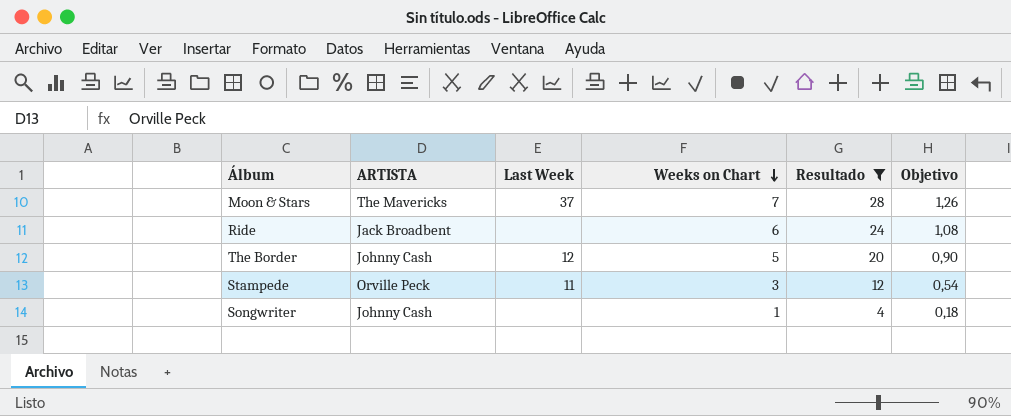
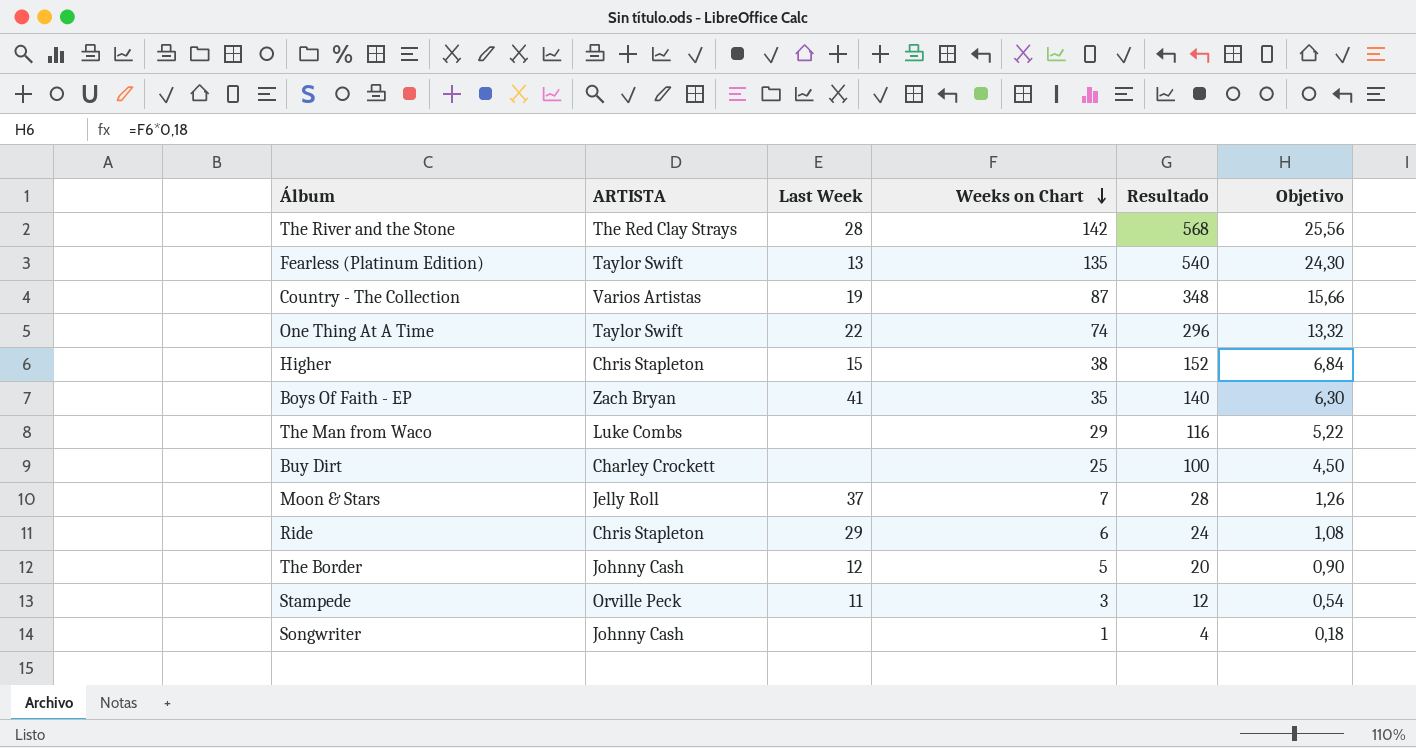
filter: Resultado <= 28 -> none
Moon & Stars | ARTISTA: The Mavericks -> Jelly Roll
Ride | ARTISTA: Jack Broadbent -> Chris Stapleton
Ride | Last Week: none -> 29

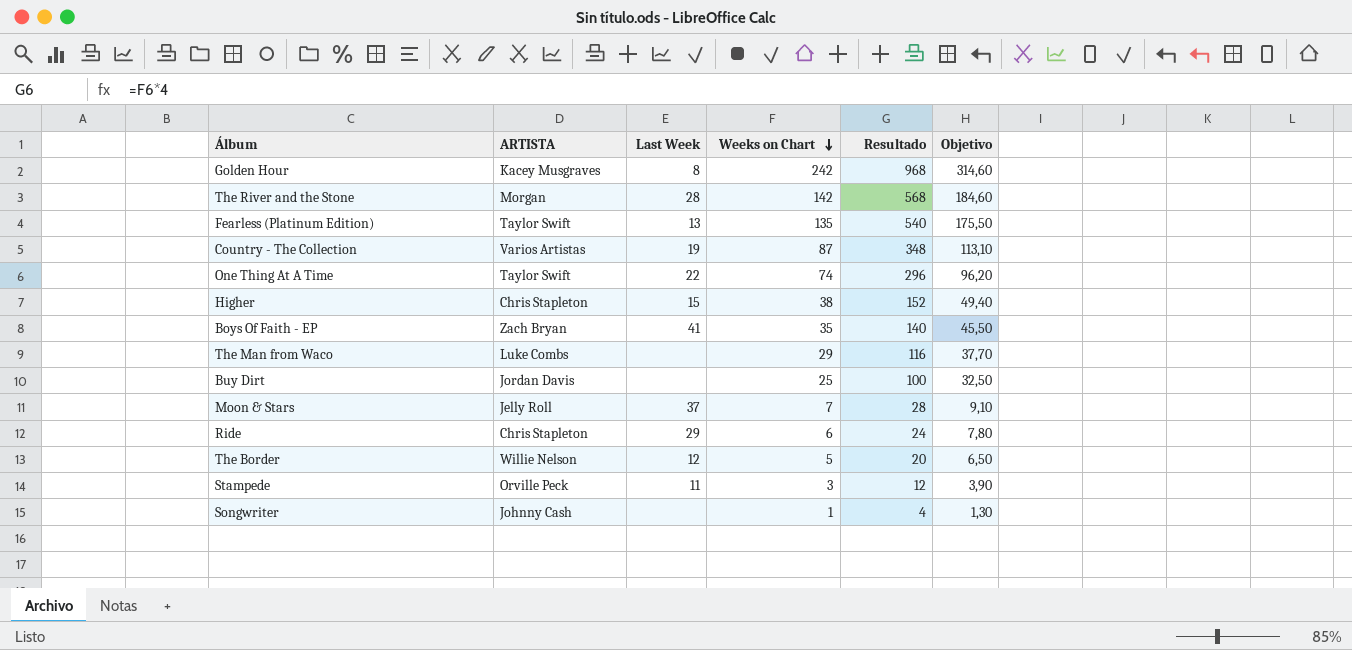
column Objetivo | formula: [Weeks on Chart] * 0,18 -> [Weeks on Chart] * 1,3
row Golden Hour: none -> Kacey Musgraves | 8 | 242 | 968 | 314,60
The River and the Stone | ARTISTA: The Red Clay Strays -> Morgan
Buy Dirt | ARTISTA: Charley Crockett -> Jordan Davis
The Border | ARTISTA: Johnny Cash -> Willie Nelson

